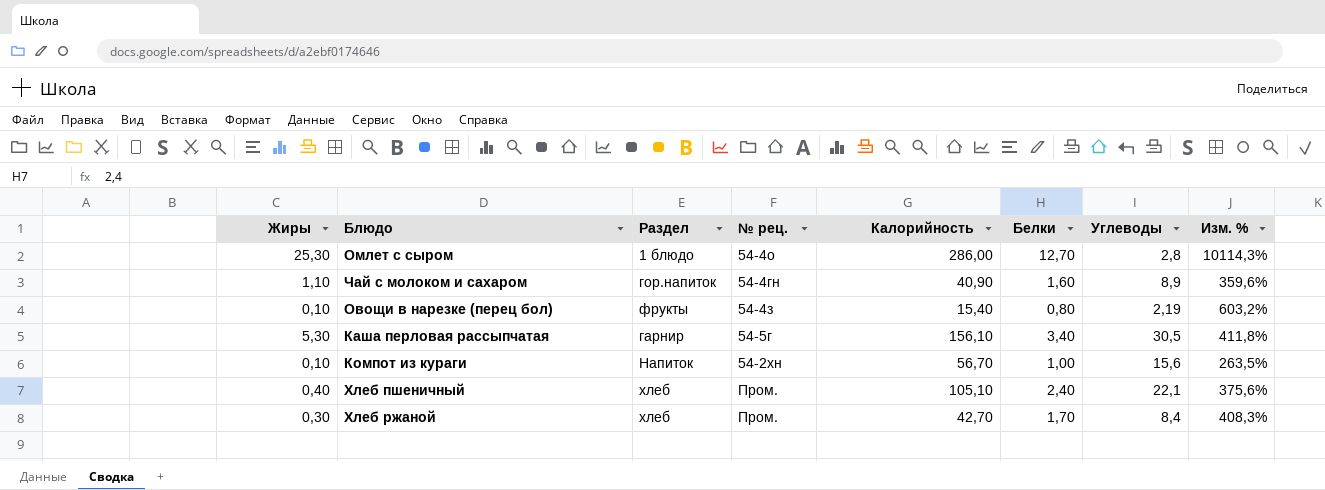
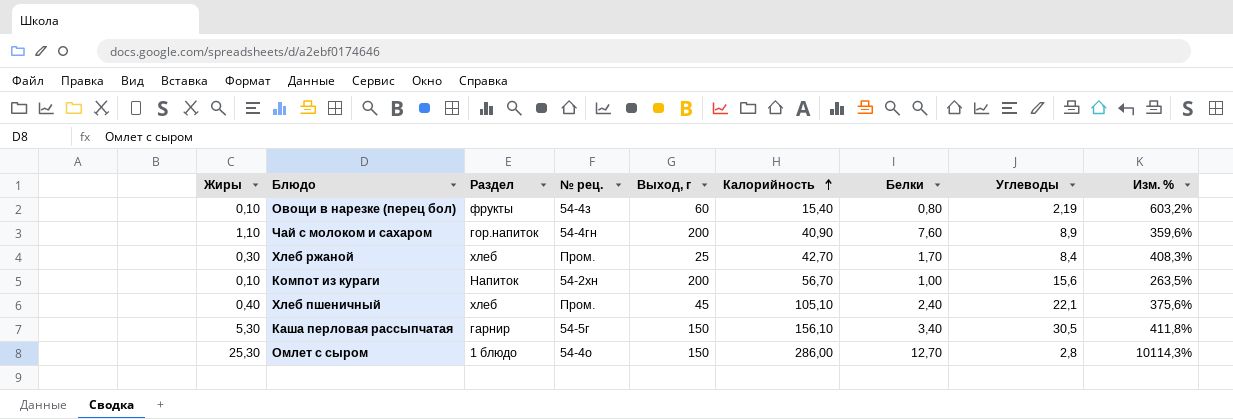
row order: none -> Калорийность ascending
column Выход, г | position: none -> 5
Чай с молоком и сахаром | Белки: 1,60 -> 7,60

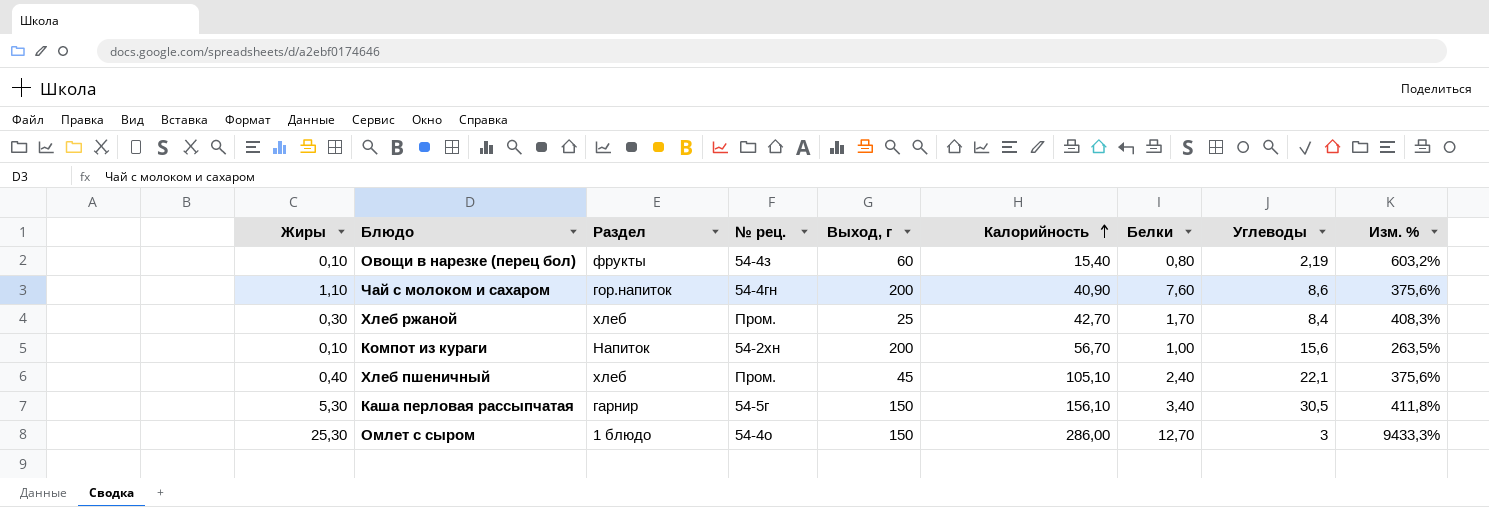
Чай с молоком и сахаром | Углеводы: 8,9 -> 8,6
Чай с молоком и сахаром | Изм. %: 359,6% -> 375,6%
Омлет с сыром | Углеводы: 2,8 -> 3
Омлет с сыром | Изм. %: 10114,3% -> 9433,3%

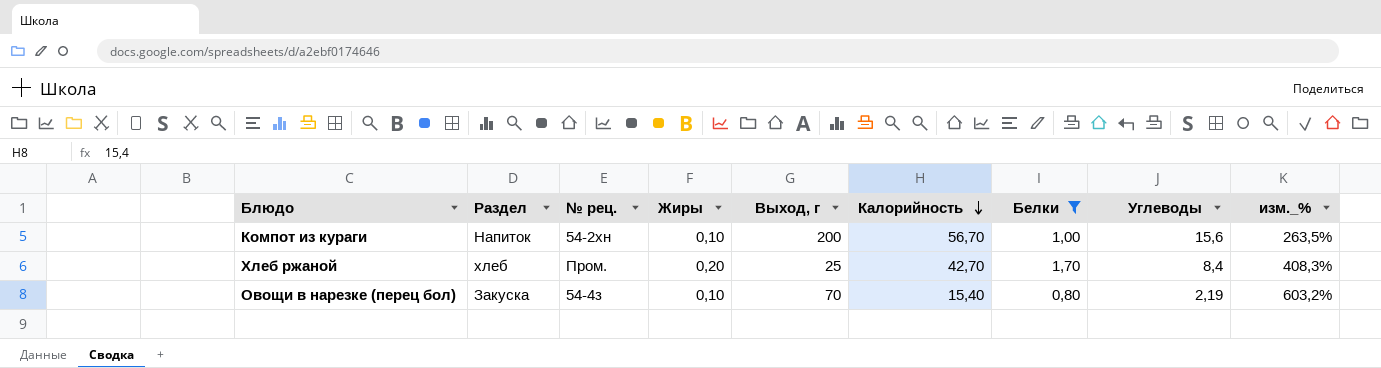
filter: none -> Белки <= 1,70
row order: Калорийность ascending -> Калорийность descending
column Жиры | position: 1 -> 4
column name: Изм. % -> изм._%
Хлеб ржаной | Жиры: 0,30 -> 0,20
Овощи в нарезке (перец бол) | Раздел: фрукты -> Закуска
Овощи в нарезке (перец бол) | Выход, г: 60 -> 70

